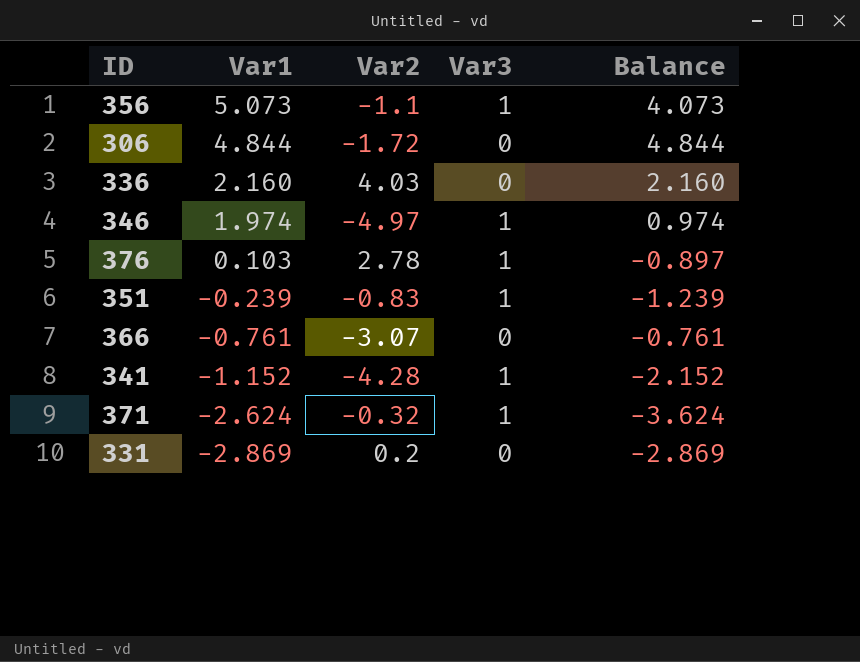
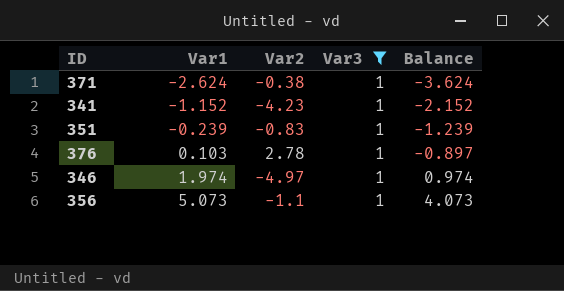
filter: none -> Var3 = 1
row order: Var1 descending -> Var1 ascending
371 | Var2: -0.32 -> -0.38
341 | Var2: -4.28 -> -4.23

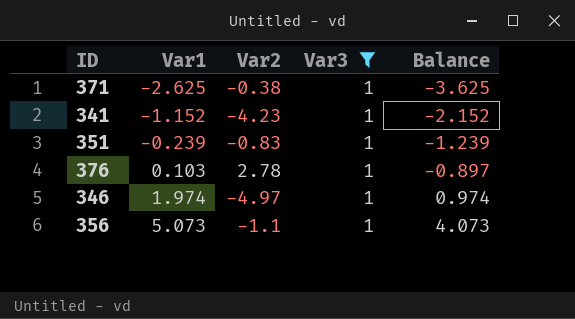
371 | Var1: -2.624 -> -2.625
371 | Balance: -3.624 -> -3.625

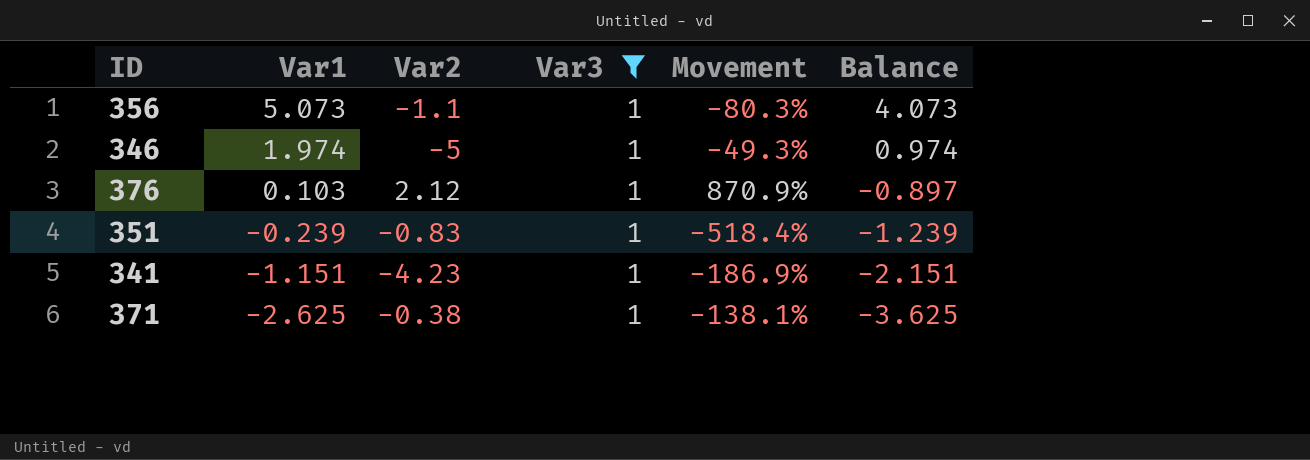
row order: Var1 ascending -> Var1 descending
column Movement | formula: none -> ([Var3] - [Var1]) / [Var1]
346 | Var2: -4.97 -> -5
376 | Var2: 2.78 -> 2.12
341 | Var1: -1.152 -> -1.151
341 | Balance: -2.152 -> -2.151

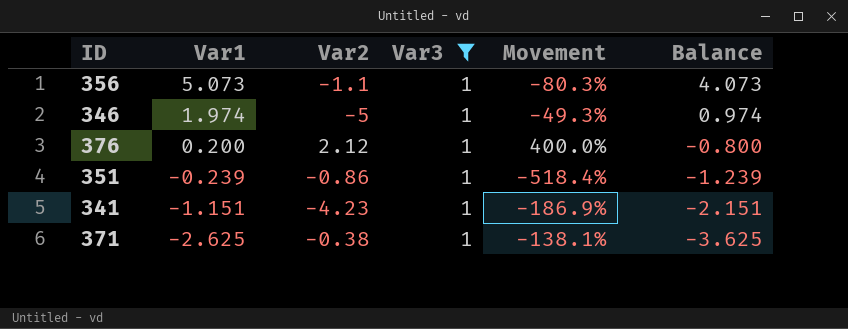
376 | Var1: 0.103 -> 0.200
376 | Movement: 870.9% -> 400.0%
376 | Balance: -0.897 -> -0.800
351 | Var2: -0.83 -> -0.86

